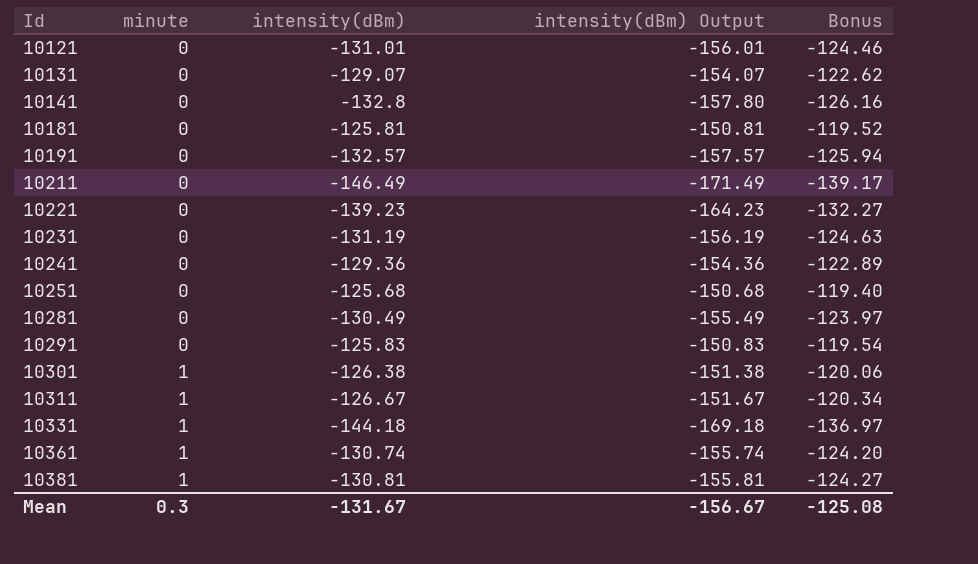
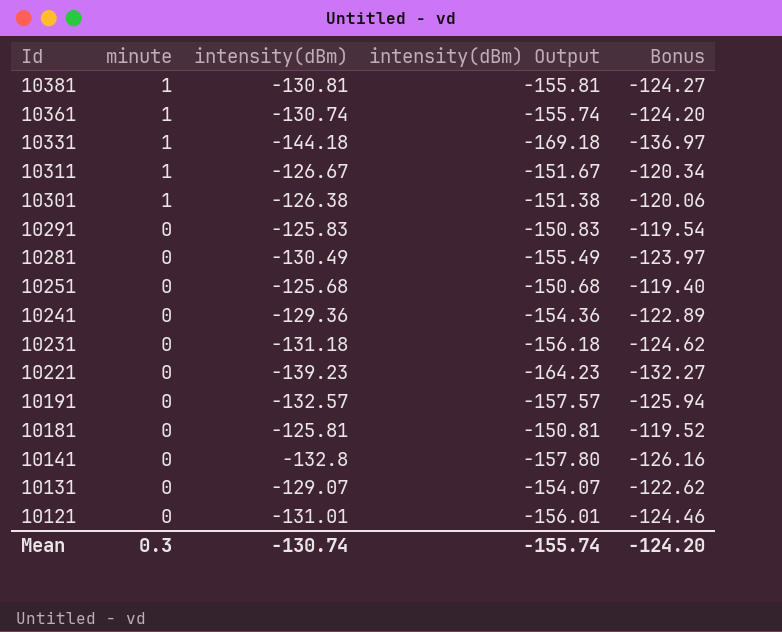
row order: Id ascending -> Id descending
row 10211: 0 | -146.49 | -171.49 | -139.17 -> none
10231 | intensity(dBm): -131.19 -> -131.18
10231 | intensity(dBm) Output: -156.19 -> -156.18
10231 | Bonus: -124.63 -> -124.62
Mean | intensity(dBm): -131.67 -> -130.74
Mean | intensity(dBm) Output: -156.67 -> -155.74
Mean | Bonus: -125.08 -> -124.20

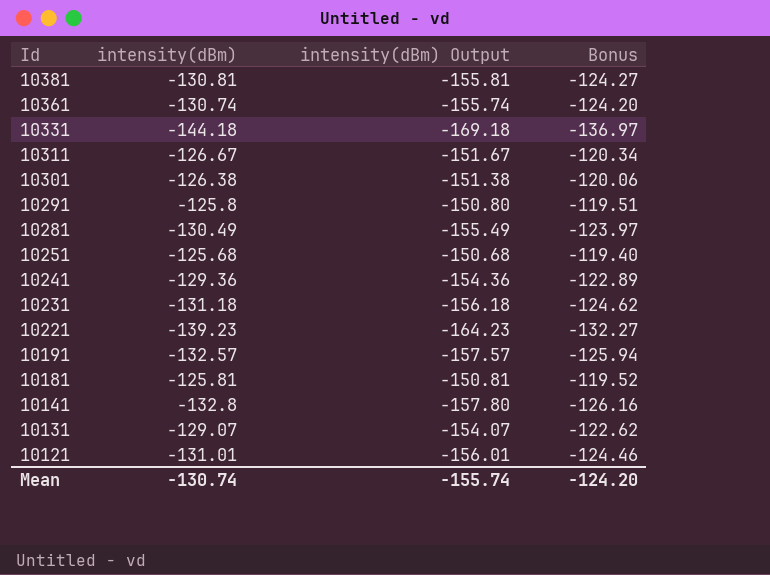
column minute | position: 2 -> none
10291 | intensity(dBm): -125.83 -> -125.8
10291 | intensity(dBm) Output: -150.83 -> -150.80
10291 | Bonus: -119.54 -> -119.51

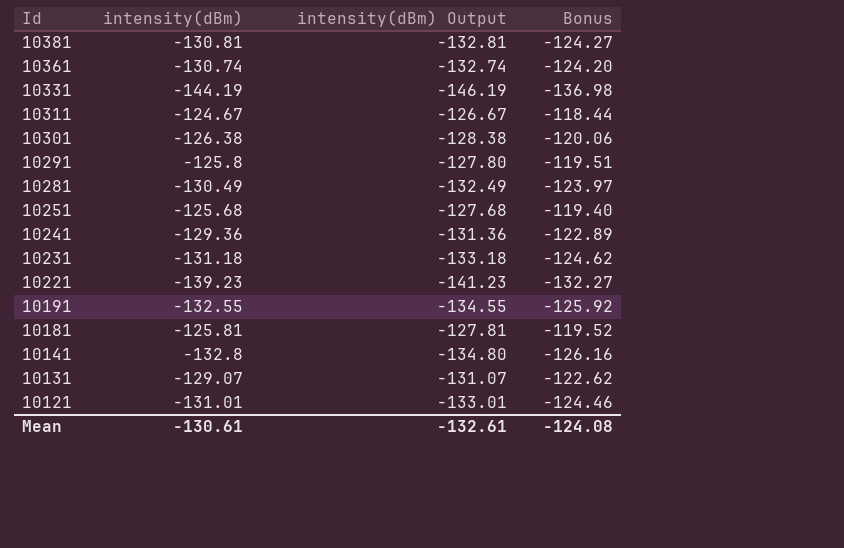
column intensity(dBm) Output | formula: [intensity(dBm)] - 25 -> [intensity(dBm)] - 2
10331 | intensity(dBm): -144.18 -> -144.19
10331 | Bonus: -136.97 -> -136.98
10311 | intensity(dBm): -126.67 -> -124.67
10311 | Bonus: -120.34 -> -118.44
10191 | intensity(dBm): -132.57 -> -132.55
10191 | Bonus: -125.94 -> -125.92
Mean | intensity(dBm): -130.74 -> -130.61
Mean | intensity(dBm) Output: -155.74 -> -132.61
Mean | Bonus: -124.20 -> -124.08

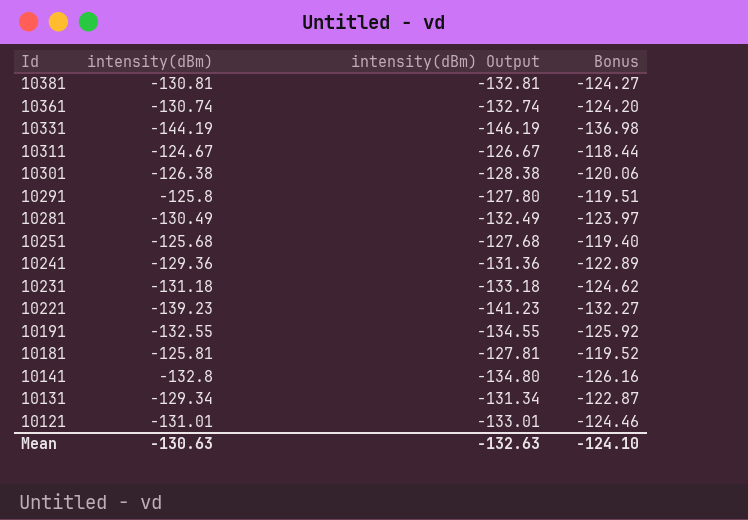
10131 | intensity(dBm): -129.07 -> -129.34
10131 | intensity(dBm) Output: -131.07 -> -131.34
10131 | Bonus: -122.62 -> -122.87
Mean | intensity(dBm): -130.61 -> -130.63
Mean | intensity(dBm) Output: -132.61 -> -132.63
Mean | Bonus: -124.08 -> -124.10

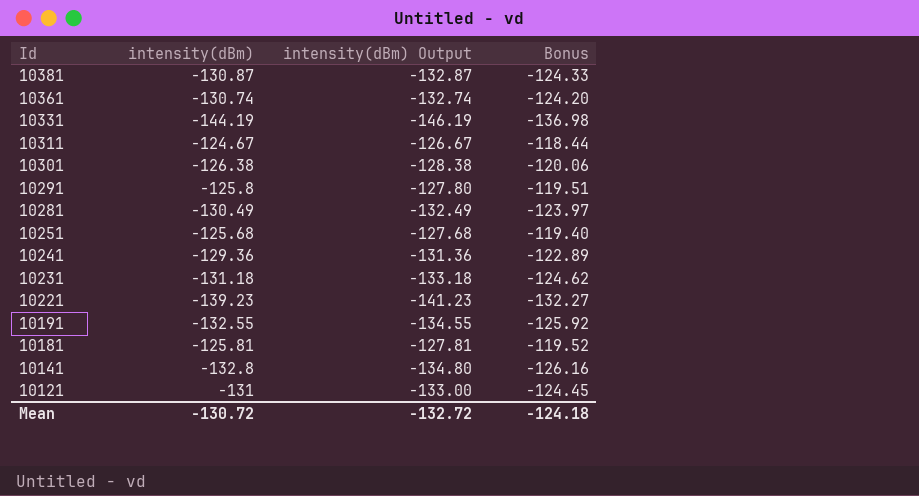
row 10131: -129.34 | -131.34 | -122.87 -> none
10381 | intensity(dBm): -130.81 -> -130.87
10381 | intensity(dBm) Output: -132.81 -> -132.87
10381 | Bonus: -124.27 -> -124.33
10121 | intensity(dBm): -131.01 -> -131
10121 | intensity(dBm) Output: -133.01 -> -133.00
10121 | Bonus: -124.46 -> -124.45
Mean | intensity(dBm): -130.63 -> -130.72
Mean | intensity(dBm) Output: -132.63 -> -132.72
Mean | Bonus: -124.10 -> -124.18

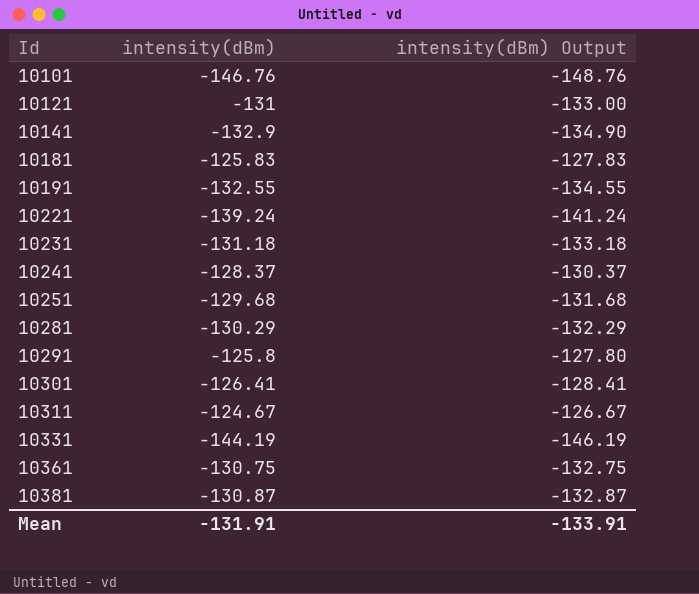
row order: Id descending -> Id ascending
column Bonus | formula: [intensity(dBm)] * 0.95 -> none
row 10101: none -> -146.76 | -148.76
10141 | intensity(dBm): -132.8 -> -132.9
10141 | intensity(dBm) Output: -134.80 -> -134.90
10181 | intensity(dBm): -125.81 -> -125.83
10181 | intensity(dBm) Output: -127.81 -> -127.83
10221 | intensity(dBm): -139.23 -> -139.24
10221 | intensity(dBm) Output: -141.23 -> -141.24
10241 | intensity(dBm): -129.36 -> -128.37
10241 | intensity(dBm) Output: -131.36 -> -130.37
10251 | intensity(dBm): -125.68 -> -129.68
10251 | intensity(dBm) Output: -127.68 -> -131.68
10281 | intensity(dBm): -130.49 -> -130.29
10281 | intensity(dBm) Output: -132.49 -> -132.29
10301 | intensity(dBm): -126.38 -> -126.41
10301 | intensity(dBm) Output: -128.38 -> -128.41
10361 | intensity(dBm): -130.74 -> -130.75
10361 | intensity(dBm) Output: -132.74 -> -132.75
Mean | intensity(dBm): -130.72 -> -131.91
Mean | intensity(dBm) Output: -132.72 -> -133.91

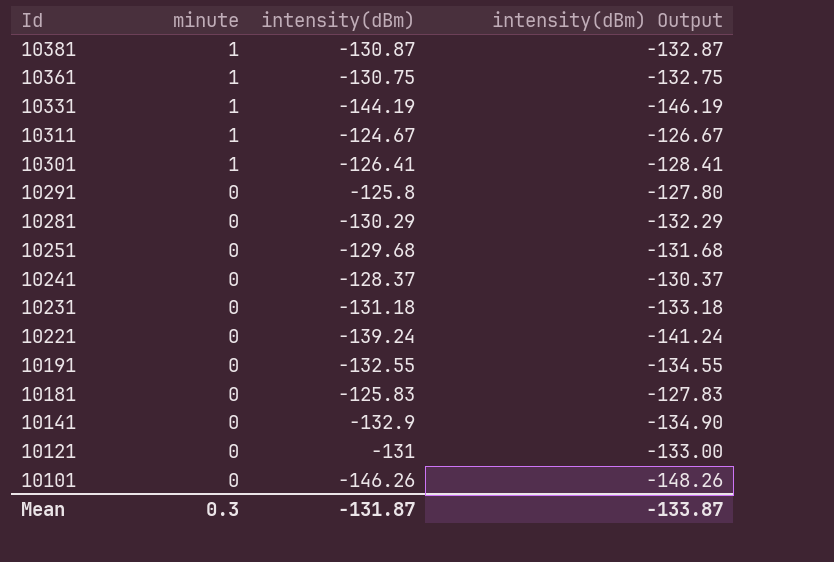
row order: Id ascending -> Id descending
column minute | position: none -> 2
10101 | intensity(dBm): -146.76 -> -146.26
10101 | intensity(dBm) Output: -148.76 -> -148.26
Mean | intensity(dBm): -131.91 -> -131.87
Mean | intensity(dBm) Output: -133.91 -> -133.87

